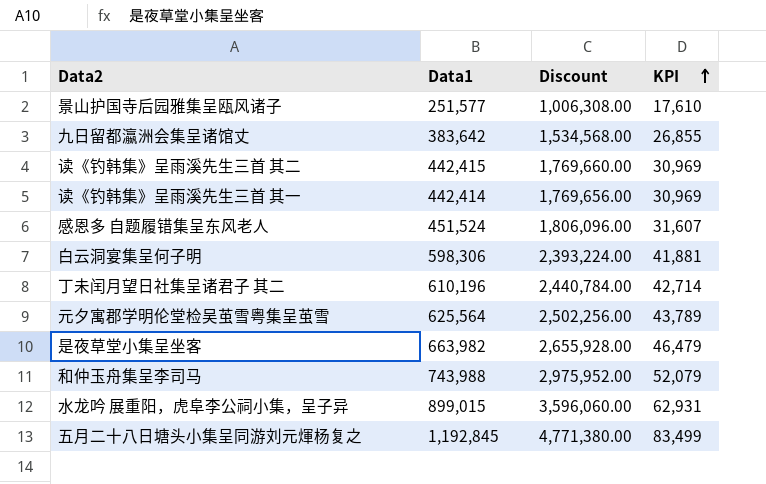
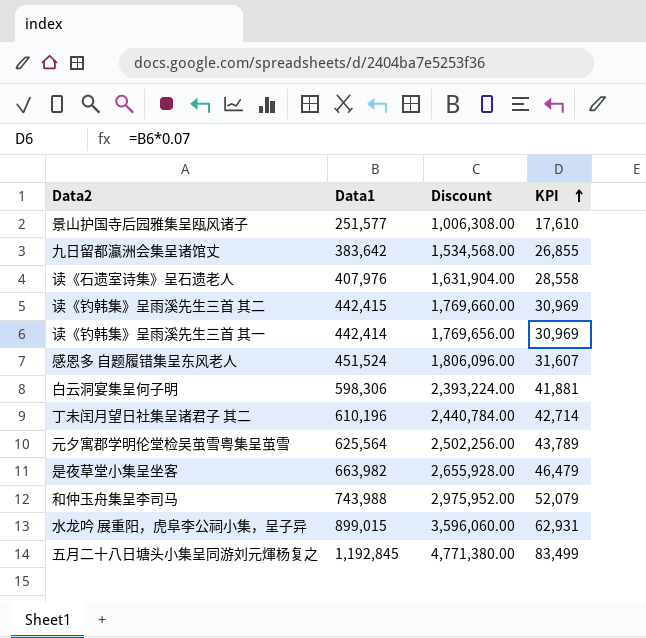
row 读《石遗室诗集》呈石遗老人: none -> 407,976 | 1,631,904.00 | 28,558

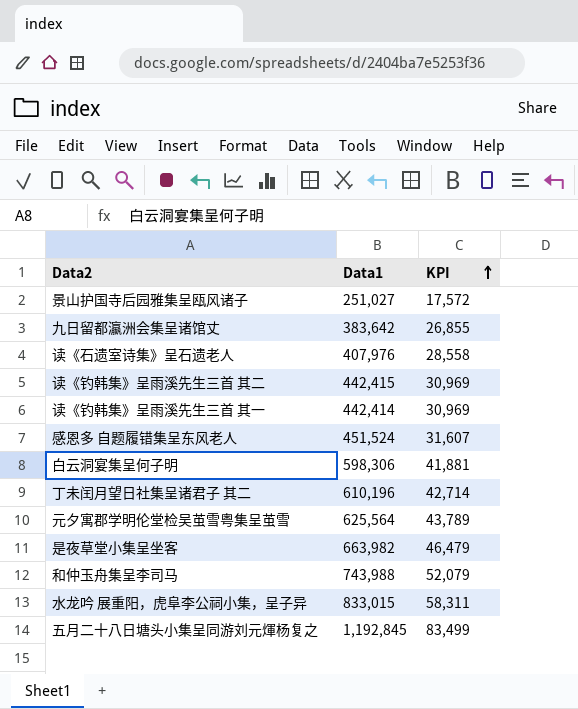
column Discount | formula: [Data1] * 4 -> none
景山护国寺后园雅集呈瓯风诸子 | Data1: 251,577 -> 251,027
景山护国寺后园雅集呈瓯风诸子 | KPI: 17,610 -> 17,572
水龙吟 展重阳，虎阜李公祠小集，呈子异 | Data1: 899,015 -> 833,015
水龙吟 展重阳，虎阜李公祠小集，呈子异 | KPI: 62,931 -> 58,311

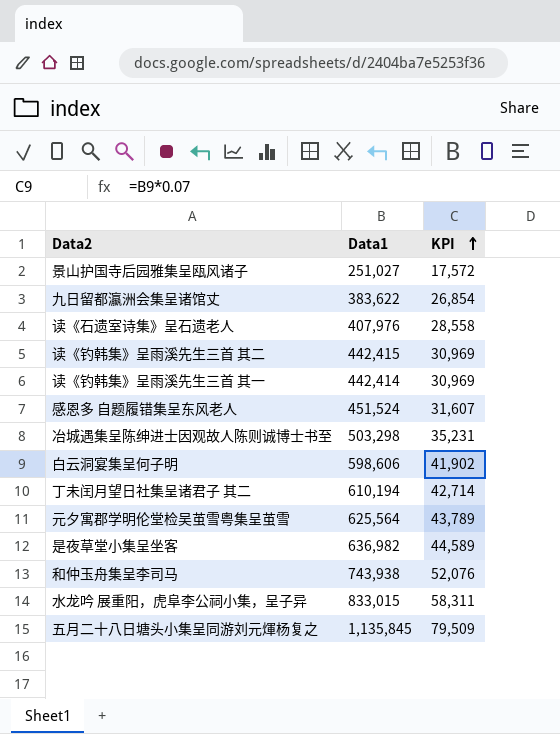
九日留都瀛洲会集呈诸馆丈 | Data1: 383,642 -> 383,622
九日留都瀛洲会集呈诸馆丈 | KPI: 26,855 -> 26,854
row 冶城遇集呈陈绅进士因观故人陈则诚博士书至: none -> 503,298 | 35,231
白云洞宴集呈何子明 | Data1: 598,306 -> 598,606
白云洞宴集呈何子明 | KPI: 41,881 -> 41,902
丁未闰月望日社集呈诸君子 其二 | Data1: 610,196 -> 610,194
是夜草堂小集呈坐客 | Data1: 663,982 -> 636,982
是夜草堂小集呈坐客 | KPI: 46,479 -> 44,589
和仲玉舟集呈李司马 | Data1: 743,988 -> 743,938
和仲玉舟集呈李司马 | KPI: 52,079 -> 52,076
五月二十八日塘头小集呈同游刘元煇杨复之 | Data1: 1,192,845 -> 1,135,845
五月二十八日塘头小集呈同游刘元煇杨复之 | KPI: 83,499 -> 79,509

